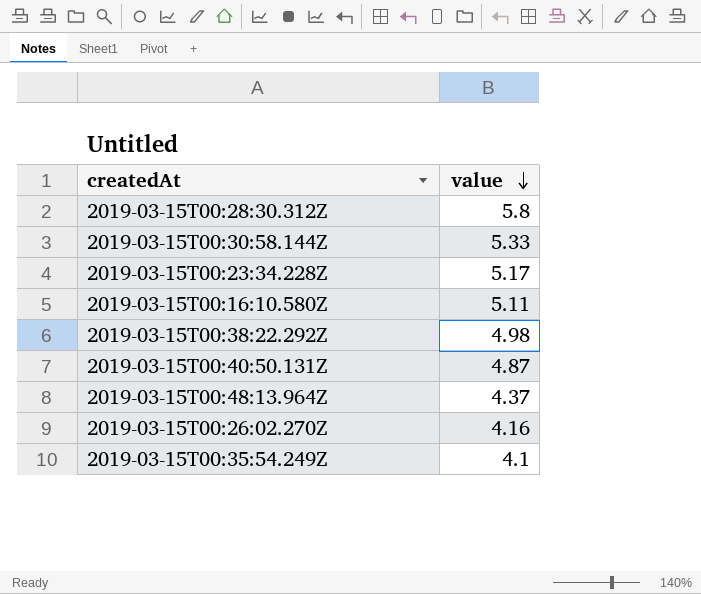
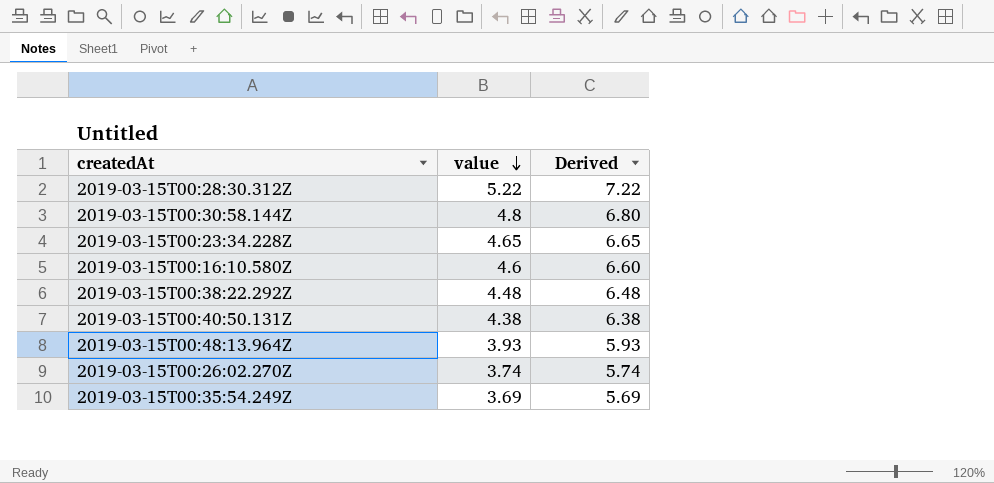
column Derived | formula: none -> [value] + 2
2019-03-15T00:28:30.312Z | value: 5.8 -> 5.22
2019-03-15T00:30:58.144Z | value: 5.33 -> 4.8
2019-03-15T00:23:34.228Z | value: 5.17 -> 4.65
2019-03-15T00:16:10.580Z | value: 5.11 -> 4.6
2019-03-15T00:38:22.292Z | value: 4.98 -> 4.48
2019-03-15T00:40:50.131Z | value: 4.87 -> 4.38
2019-03-15T00:48:13.964Z | value: 4.37 -> 3.93
2019-03-15T00:26:02.270Z | value: 4.16 -> 3.74
2019-03-15T00:35:54.249Z | value: 4.1 -> 3.69

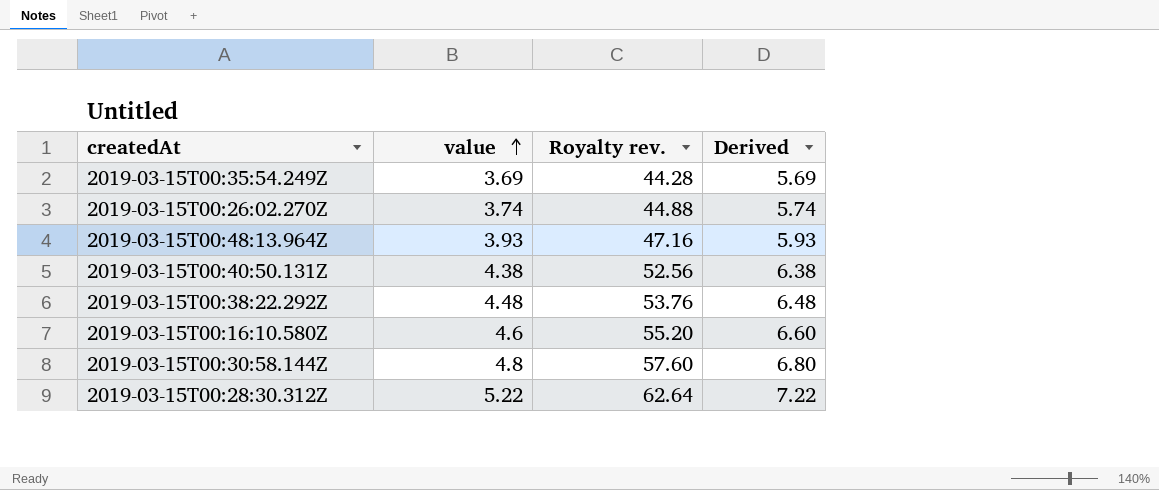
row order: value descending -> value ascending
column Royalty rev. | formula: none -> [value] * 12
row 2019-03-15T00:23:34.228Z: 4.65 | 6.65 -> none

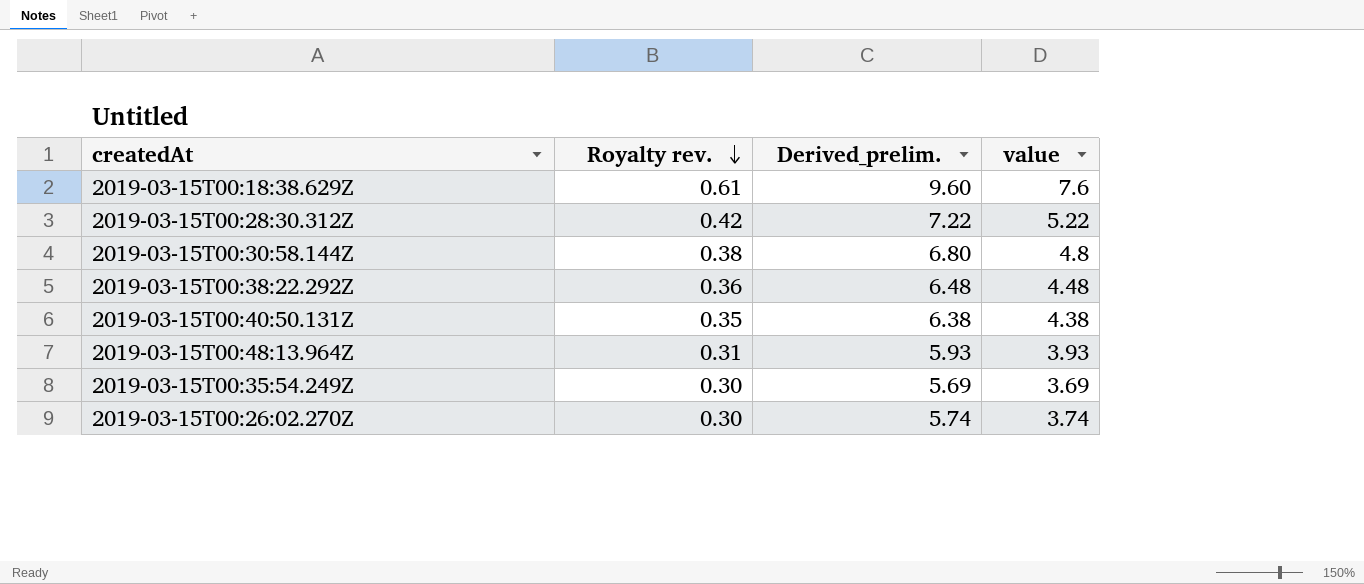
row order: value ascending -> Royalty rev. descending
column Royalty rev. | formula: [value] * 12 -> [value] * 0.08
column name: Derived -> Derived_prelim.
column value | position: 2 -> 4
row 2019-03-15T00:16:10.580Z: 4.6 | 55.20 | 6.60 -> none
row 2019-03-15T00:18:38.629Z: none -> 0.61 | 9.60 | 7.6

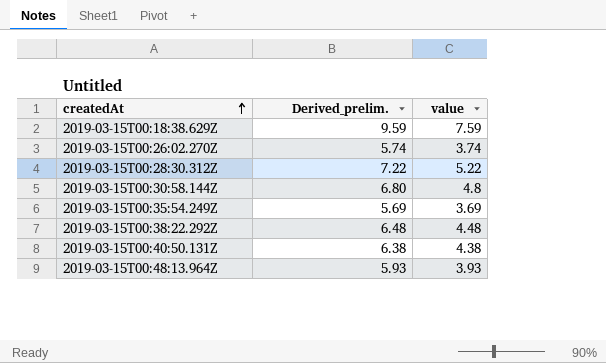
row order: Royalty rev. descending -> createdAt ascending
column Royalty rev. | formula: [value] * 0.08 -> none
2019-03-15T00:18:38.629Z | Derived_prelim.: 9.60 -> 9.59
2019-03-15T00:18:38.629Z | value: 7.6 -> 7.59

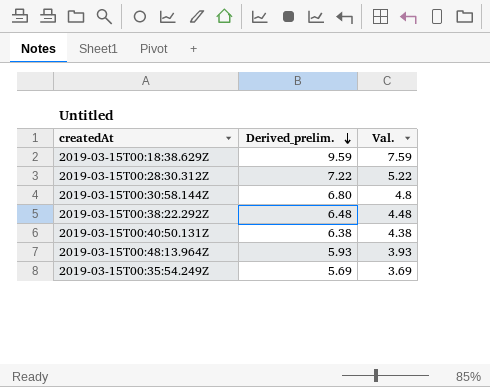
row order: createdAt ascending -> Derived_prelim. descending
column name: value -> Val.
row 2019-03-15T00:26:02.270Z: 5.74 | 3.74 -> none

